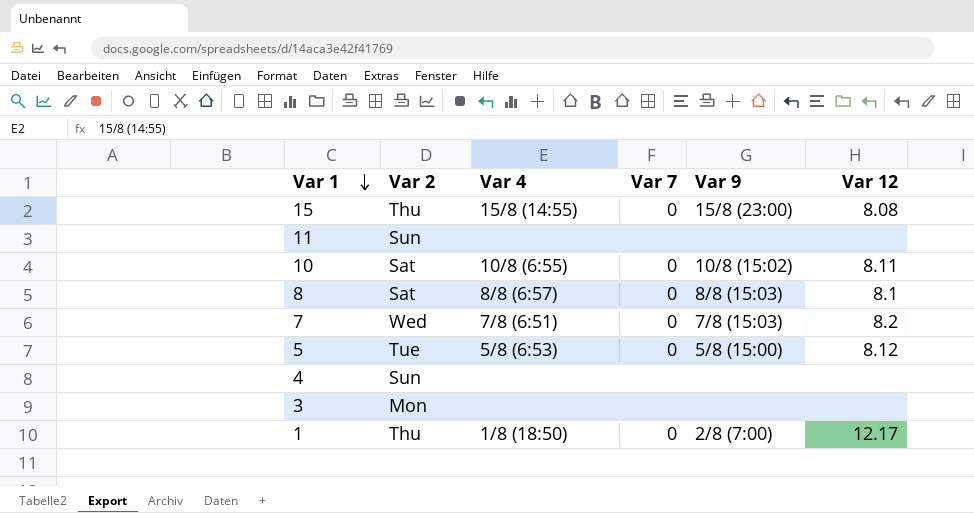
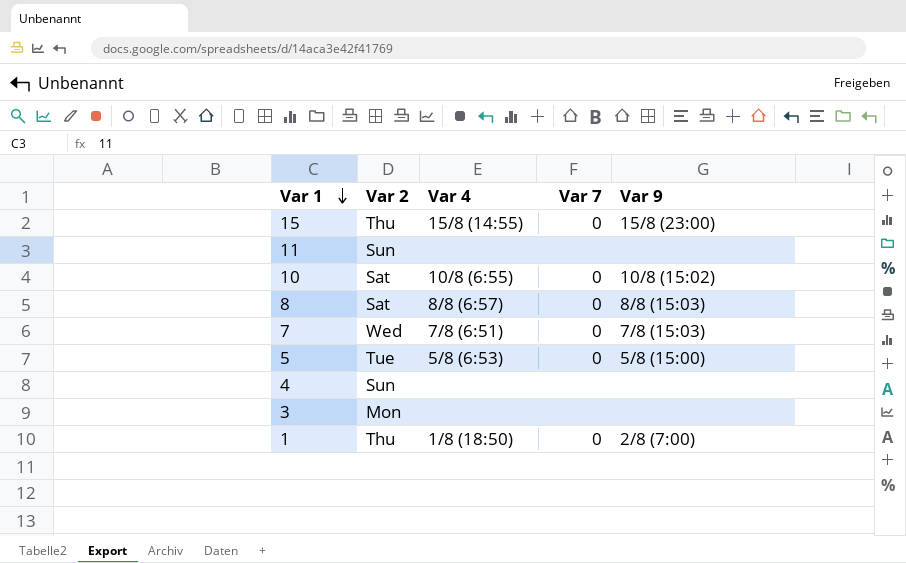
column Var 12 | position: 6 -> none

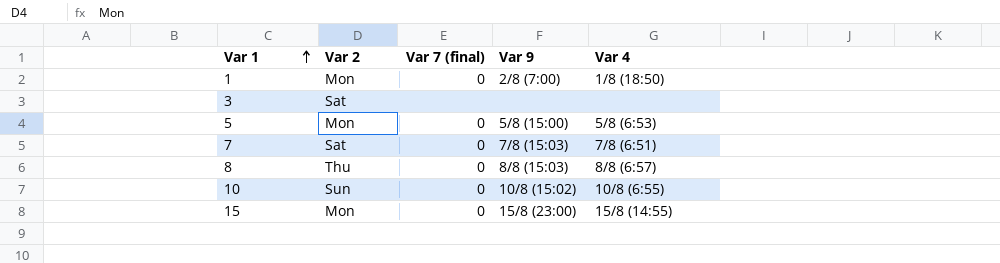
row order: Var 1 descending -> Var 1 ascending
column name: Var 7 -> Var 7 (final)
column Var 4 | position: 3 -> 5
row 11: Sun | none | none | none -> none
row 4: Sun | none | none | none -> none
1 | Var 2: Thu -> Mon
3 | Var 2: Mon -> Sat
5 | Var 2: Tue -> Mon
7 | Var 2: Wed -> Sat
8 | Var 2: Sat -> Thu
10 | Var 2: Sat -> Sun
15 | Var 2: Thu -> Mon

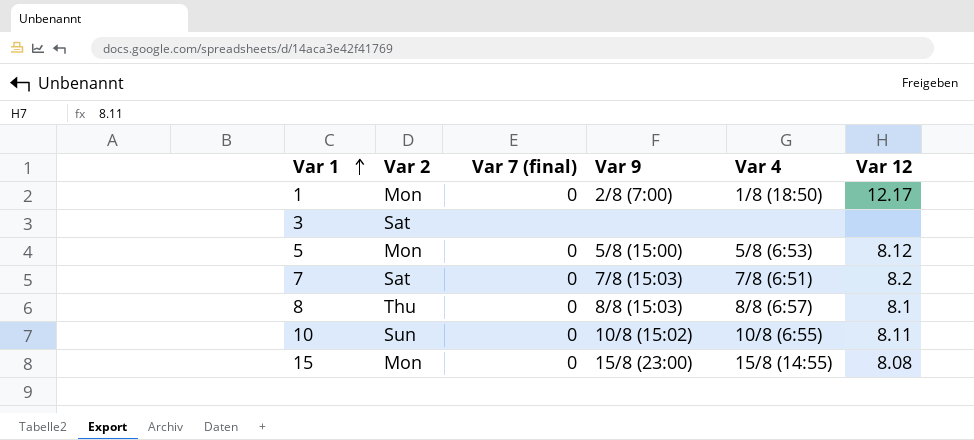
column Var 12 | position: none -> 6

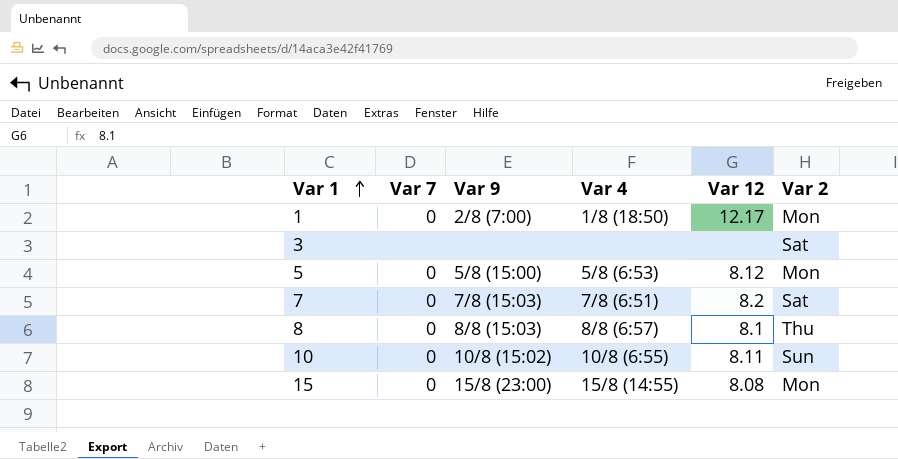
column name: Var 7 (final) -> Var 7
column Var 2 | position: 2 -> 6

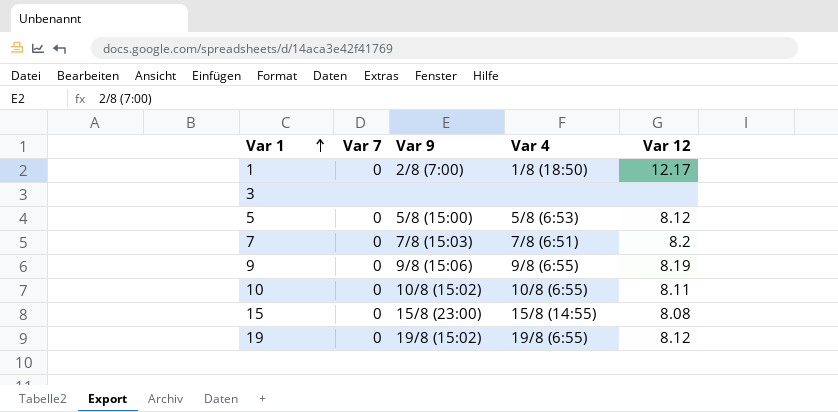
column Var 2 | position: 6 -> none
row 8: 0 | 8/8 (15:03) | 8/8 (6:57) | 8.1 | Thu -> none
row 9: none -> 0 | 9/8 (15:06) | 9/8 (6:55) | 8.19
row 19: none -> 0 | 19/8 (15:02) | 19/8 (6:55) | 8.12

